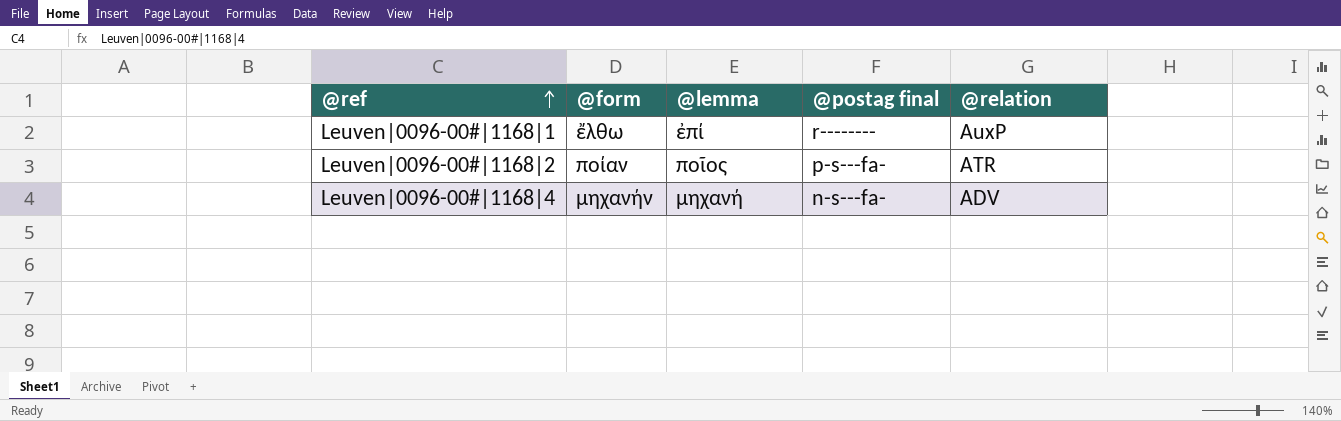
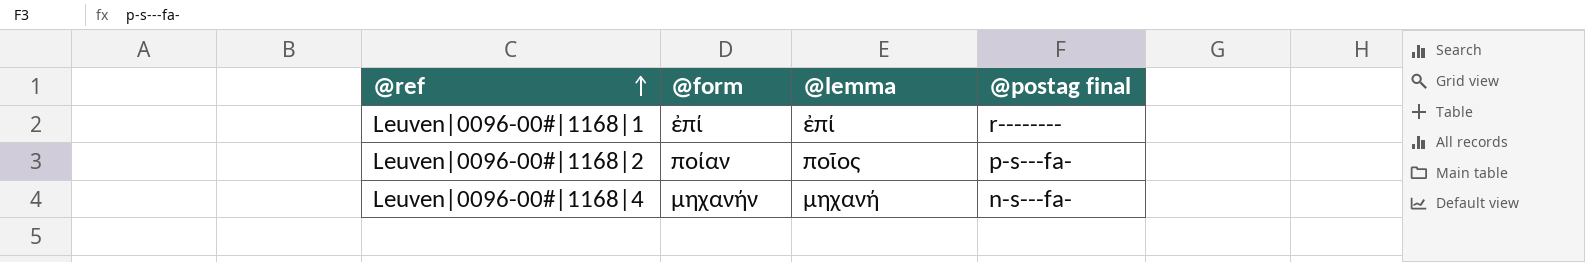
column @relation | position: 5 -> none
Leuven|0096-00#|1168|1 | @form: ἔλθω -> ἐπί

